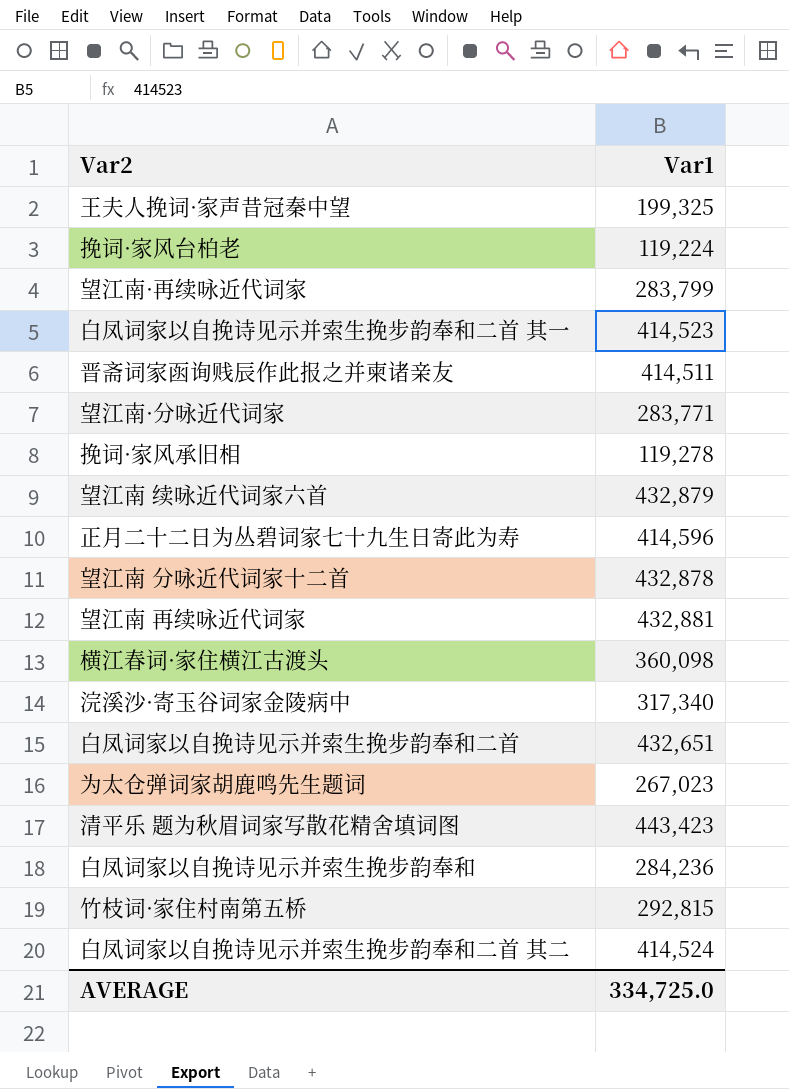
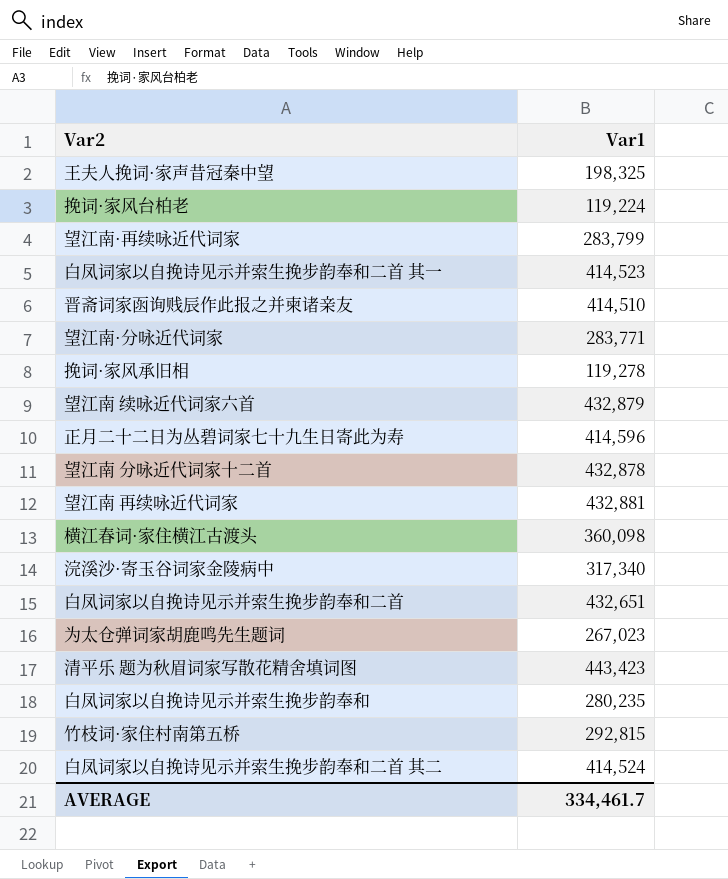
王夫人挽词·家声昔冠秦中望 | Var1: 199,325 -> 198,325
晋斋词家函询贱辰作此报之并柬诸亲友 | Var1: 414,511 -> 414,510
白凤词家以自挽诗见示并索生挽步韵奉和 | Var1: 284,236 -> 280,235
AVERAGE | Var1: 334,725.0 -> 334,461.7

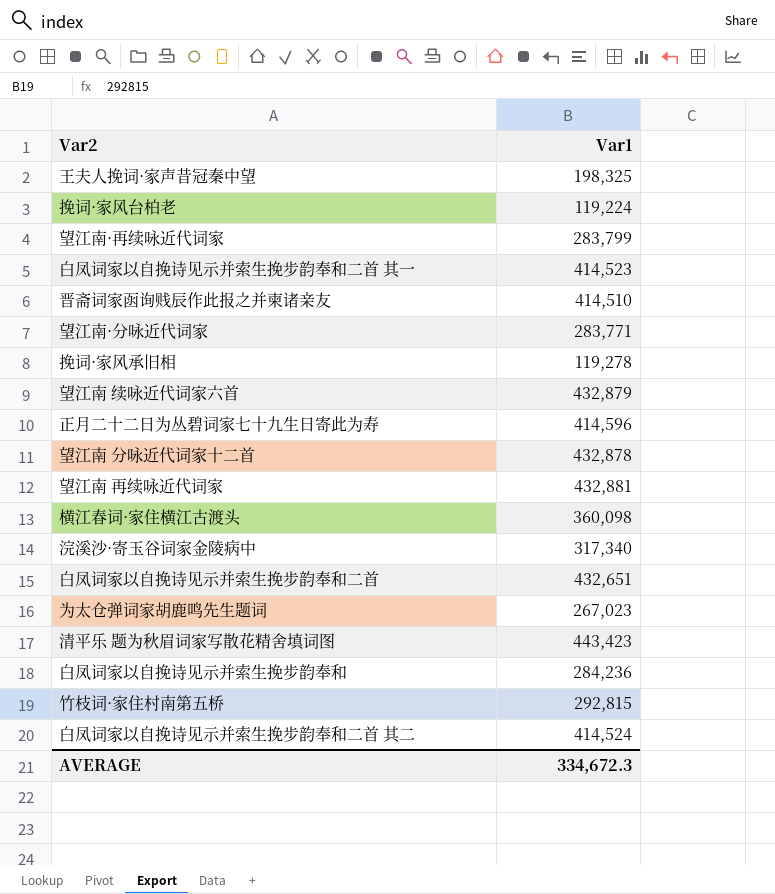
白凤词家以自挽诗见示并索生挽步韵奉和 | Var1: 280,235 -> 284,236
AVERAGE | Var1: 334,461.7 -> 334,672.3

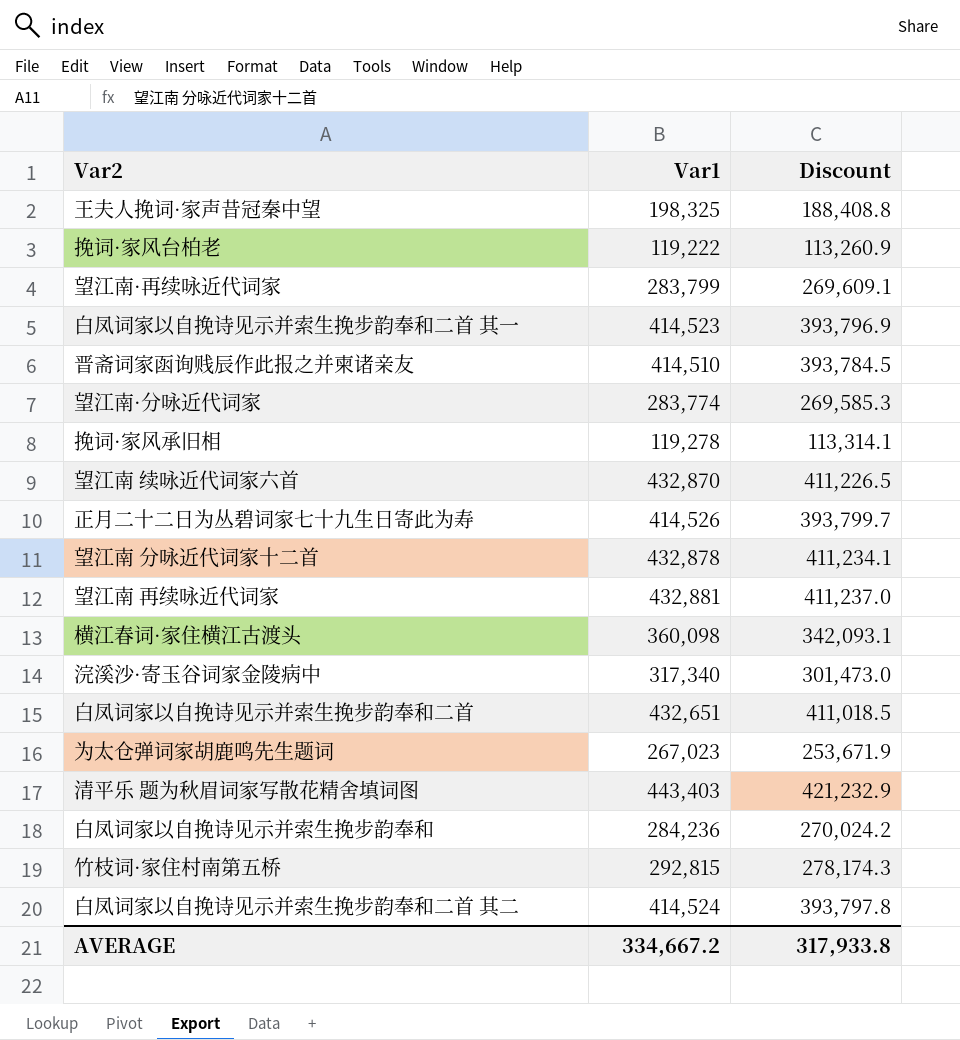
column Discount | formula: none -> [Var1] * 0.95
挽词·家风台柏老 | Var1: 119,224 -> 119,222
望江南·分咏近代词家 | Var1: 283,771 -> 283,774
望江南 续咏近代词家六首 | Var1: 432,879 -> 432,870
正月二十二日为丛碧词家七十九生日寄此为寿 | Var1: 414,596 -> 414,526
清平乐 题为秋眉词家写散花精舍填词图 | Var1: 443,423 -> 443,403
AVERAGE | Var1: 334,672.3 -> 334,667.2

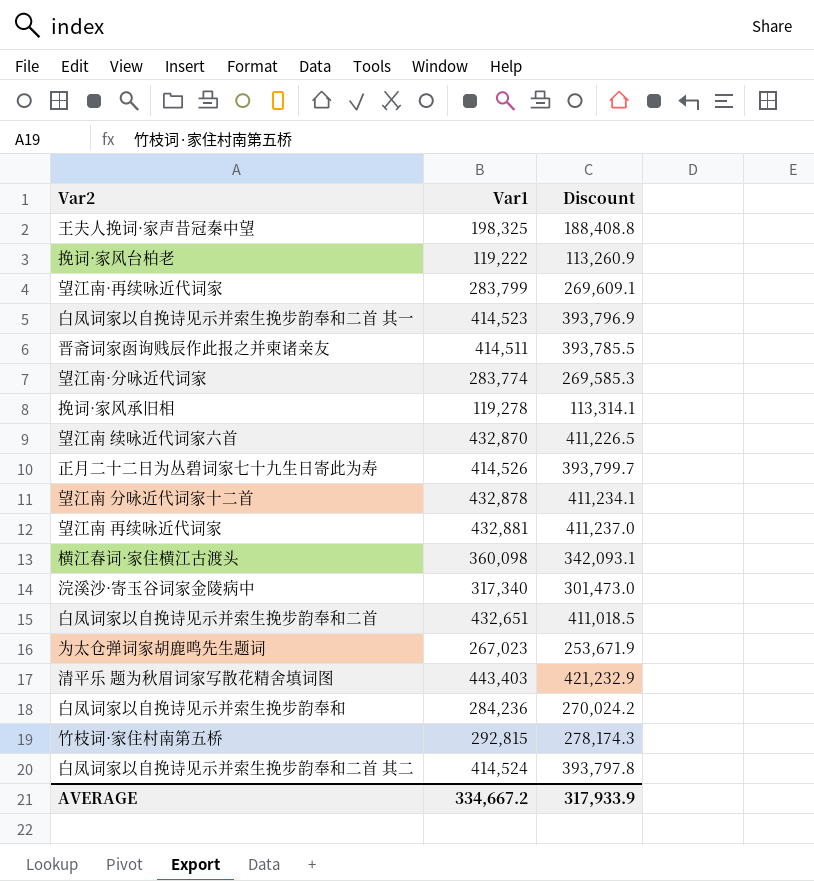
晋斋词家函询贱辰作此报之并柬诸亲友 | Var1: 414,510 -> 414,511
晋斋词家函询贱辰作此报之并柬诸亲友 | Discount: 393,784.5 -> 393,785.5
AVERAGE | Discount: 317,933.8 -> 317,933.9

